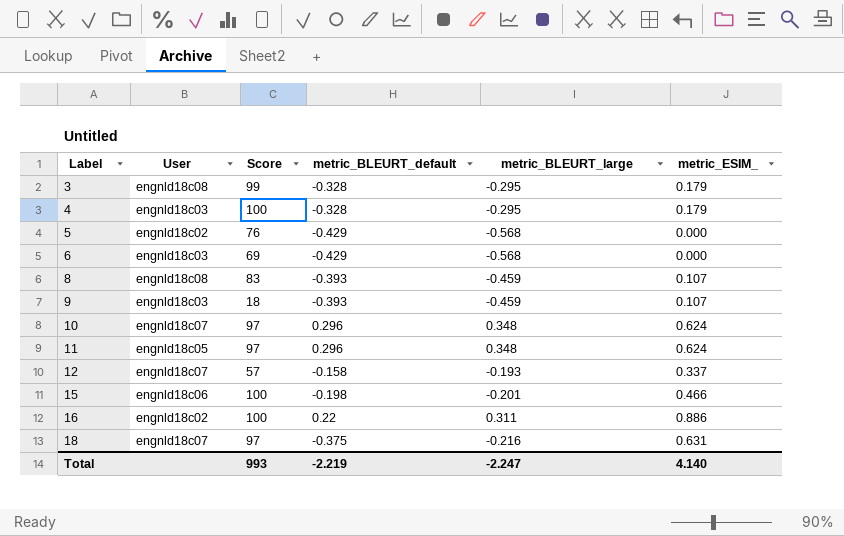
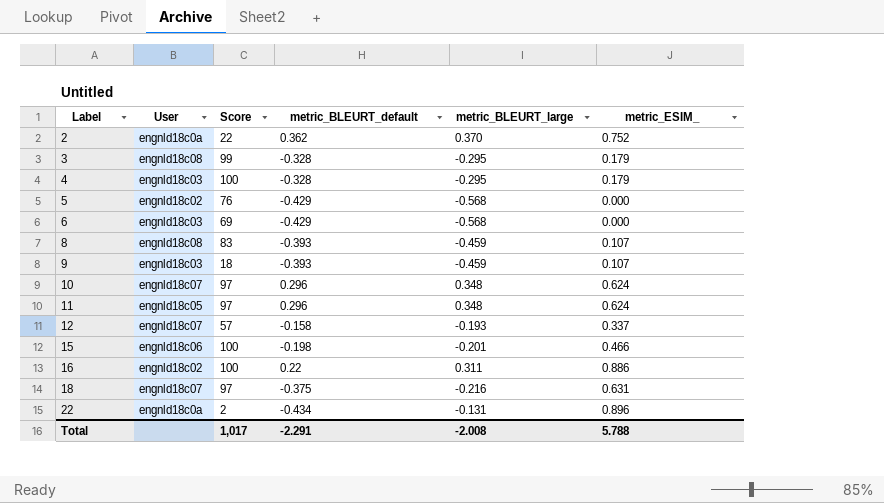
row 2: none -> engnld18c0a | 22 | 0.362 | 0.370 | 0.752
row 22: none -> engnld18c0a | 2 | -0.434 | -0.131 | 0.896
Total | Score: 993 -> 1,017
Total | metric_BLEURT_default: -2.219 -> -2.291
Total | metric_BLEURT_large: -2.247 -> -2.008
Total | metric_ESIM_: 4.140 -> 5.788

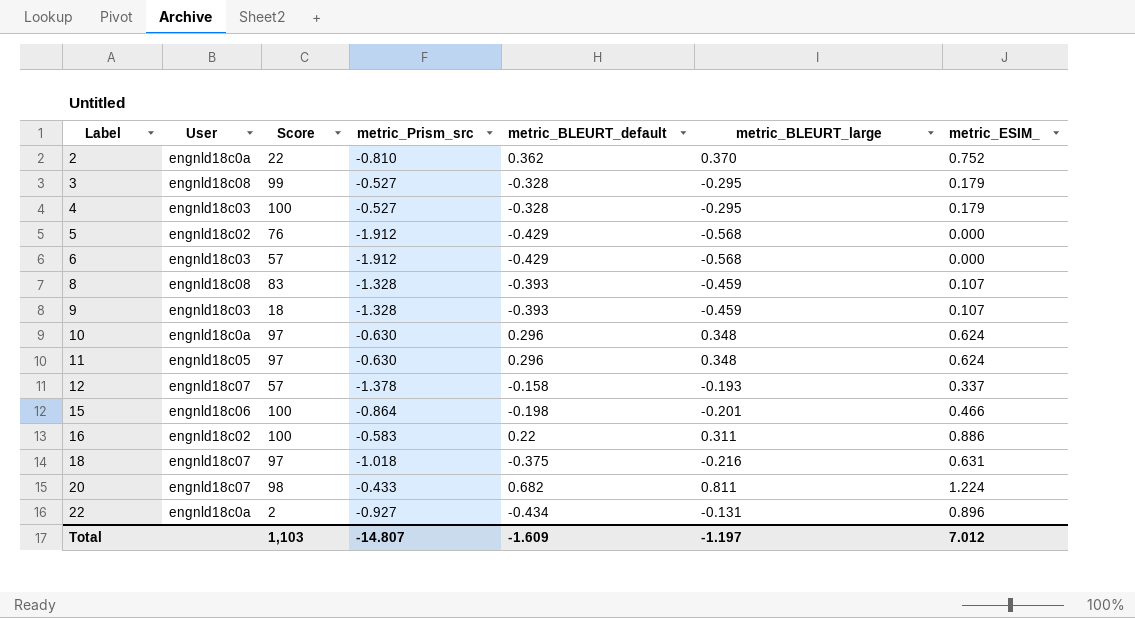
column metric_Prism_src | position: none -> 4
6 | Score: 69 -> 57
10 | User: engnld18c07 -> engnld18c0a
row 20: none -> engnld18c07 | 98 | -0.433 | 0.682 | 0.811 | 1.224
Total | Score: 1,017 -> 1,103
Total | metric_BLEURT_default: -2.291 -> -1.609
Total | metric_BLEURT_large: -2.008 -> -1.197
Total | metric_ESIM_: 5.788 -> 7.012

